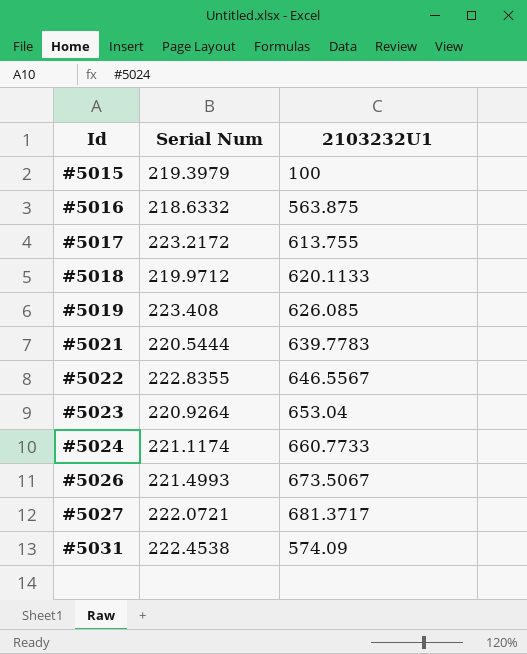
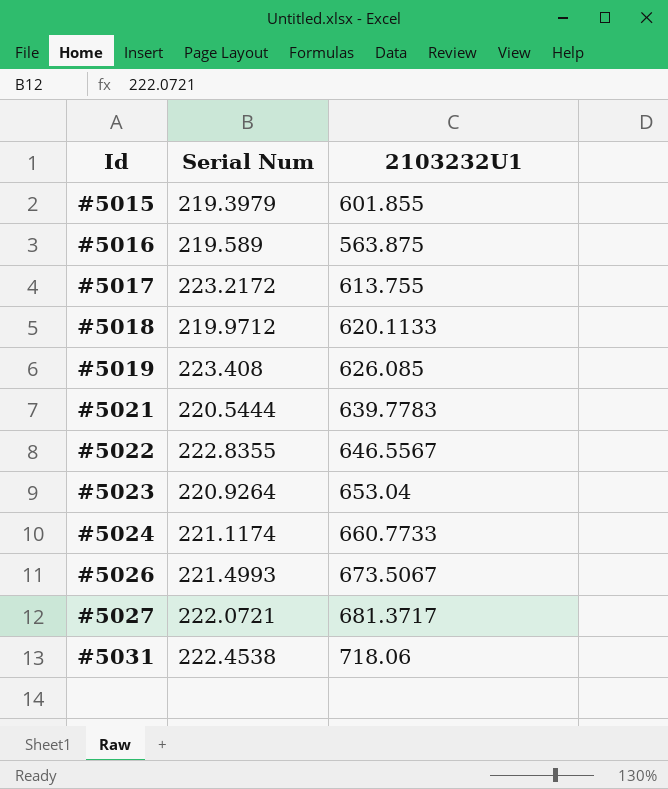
#5015 | 2103232U1: 100 -> 601.855
#5016 | Serial Num: 218.6332 -> 219.589
#5031 | 2103232U1: 574.09 -> 718.06

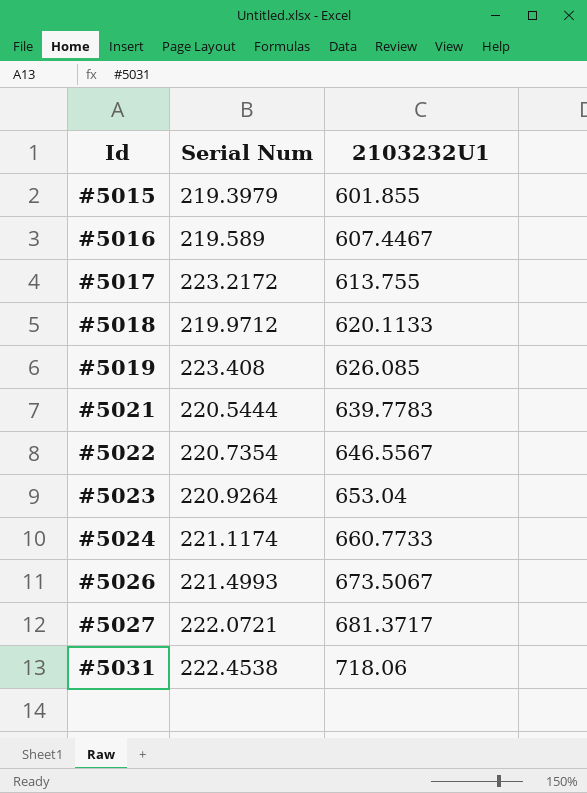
#5016 | 2103232U1: 563.875 -> 607.4467
#5022 | Serial Num: 222.8355 -> 220.7354

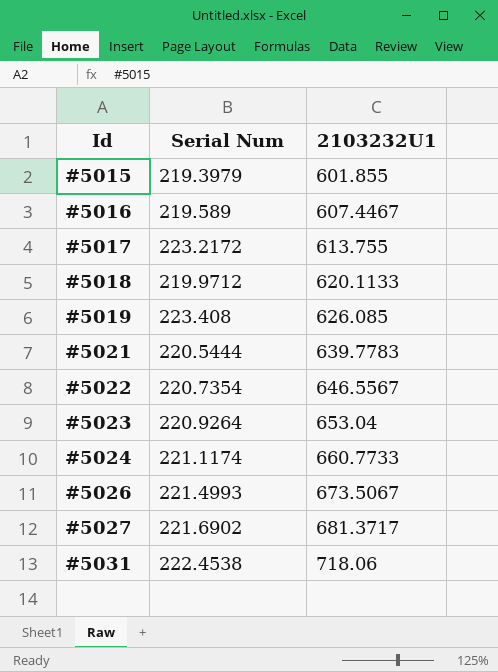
#5027 | Serial Num: 222.0721 -> 221.6902

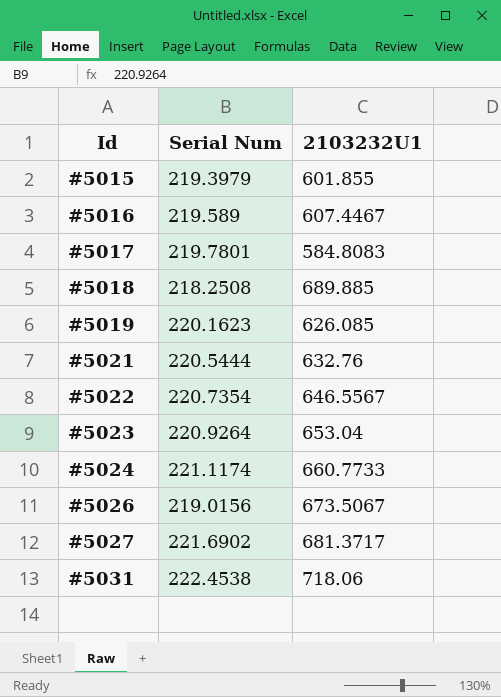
#5017 | Serial Num: 223.2172 -> 219.7801
#5017 | 2103232U1: 613.755 -> 584.8083
#5018 | Serial Num: 219.9712 -> 218.2508
#5018 | 2103232U1: 620.1133 -> 689.885
#5019 | Serial Num: 223.408 -> 220.1623
#5021 | 2103232U1: 639.7783 -> 632.76
#5026 | Serial Num: 221.4993 -> 219.0156

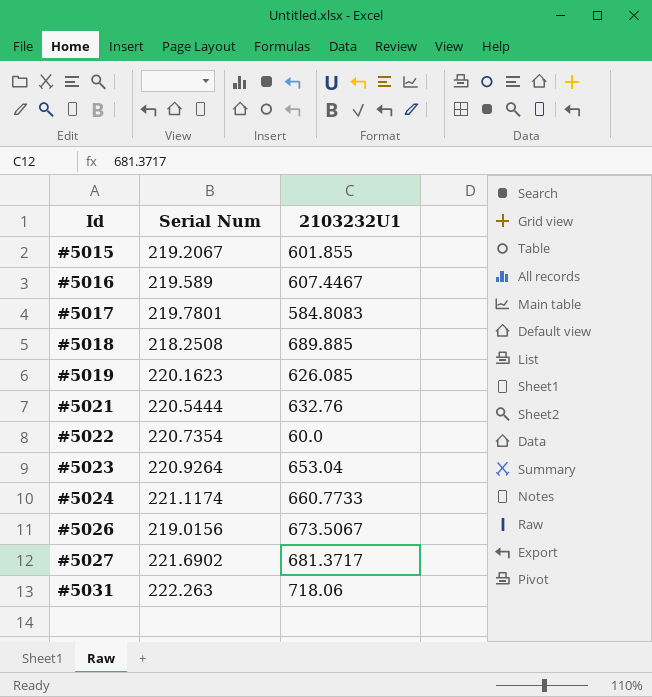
#5015 | Serial Num: 219.3979 -> 219.2067
#5022 | 2103232U1: 646.5567 -> 60.0
#5031 | Serial Num: 222.4538 -> 222.263

